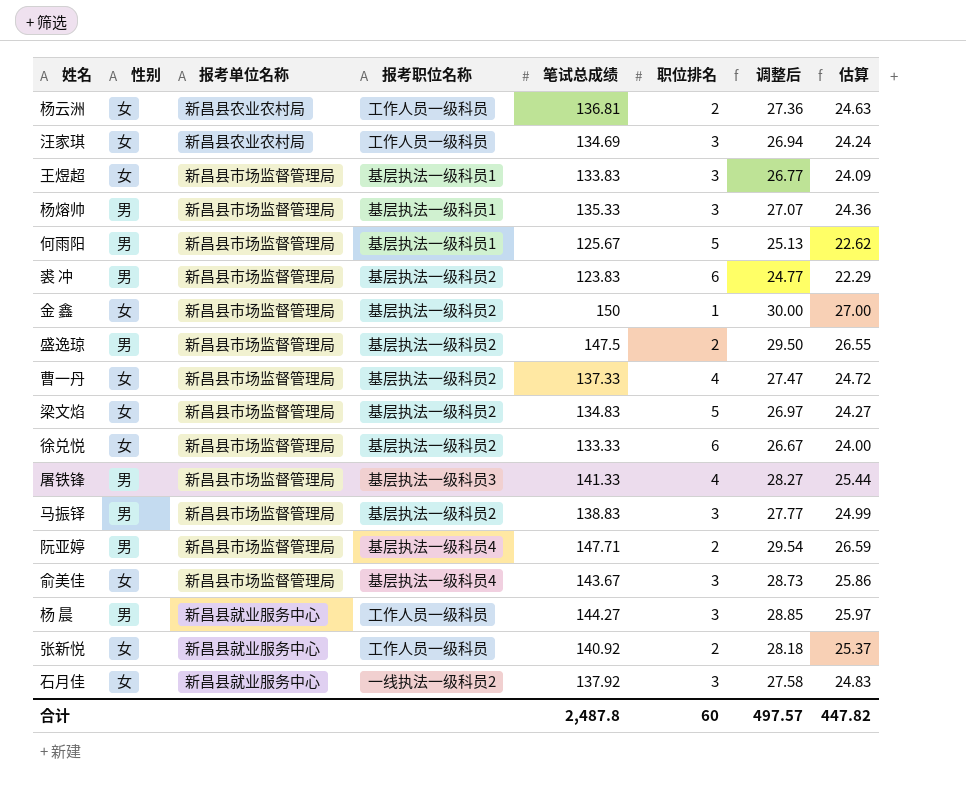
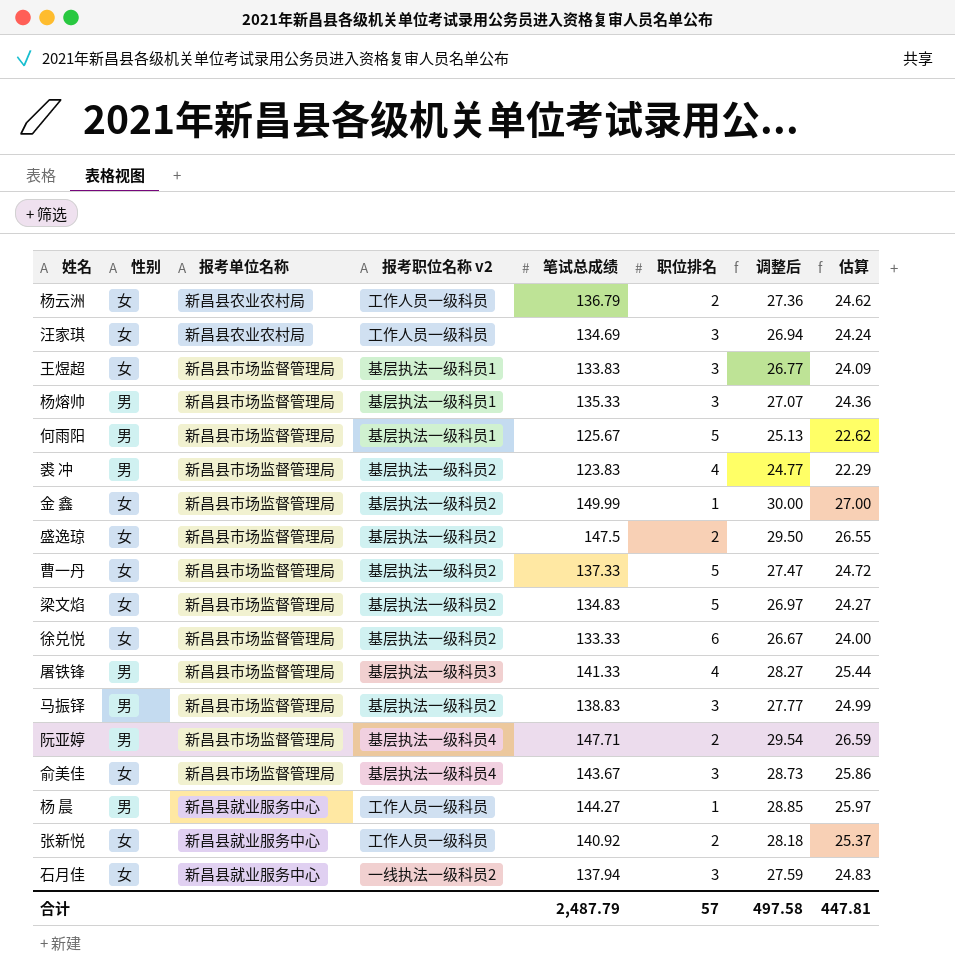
column name: 报考职位名称 -> 报考职位名称 v2
杨云洲 | 笔试总成绩: 136.81 -> 136.79
杨云洲 | 估算: 24.63 -> 24.62
裘 冲 | 职位排名: 6 -> 4
金 鑫 | 笔试总成绩: 150 -> 149.99
盛逸琼 | 性别: 男 -> 女
曹一丹 | 职位排名: 4 -> 5
杨 晨 | 职位排名: 3 -> 1
石月佳 | 笔试总成绩: 137.92 -> 137.94
石月佳 | 调整后: 27.58 -> 27.59
合计 | 笔试总成绩: 2,487.8 -> 2,487.79
合计 | 职位排名: 60 -> 57
合计 | 调整后: 497.57 -> 497.58
合计 | 估算: 447.82 -> 447.81

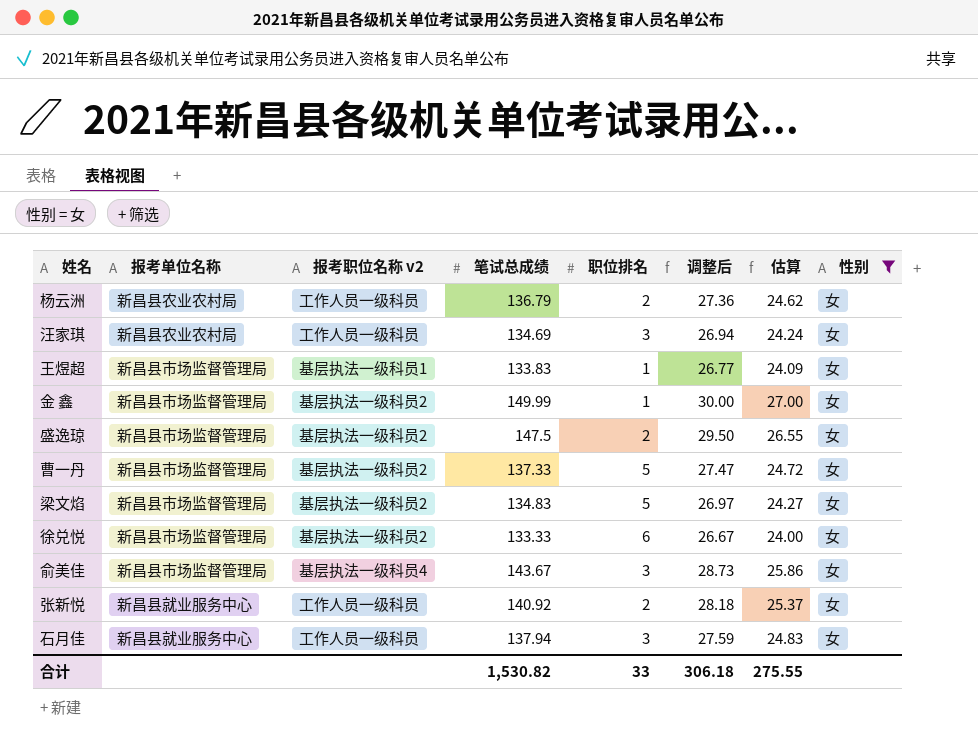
filter: none -> 性别 = 女
column 性别 | position: 2 -> 8
王煜超 | 职位排名: 3 -> 1
石月佳 | 报考职位名称 v2: 一线执法一级科员2 -> 工作人员一级科员
合计 | 笔试总成绩: 2,487.79 -> 1,530.82
合计 | 职位排名: 57 -> 33
合计 | 调整后: 497.58 -> 306.18
合计 | 估算: 447.81 -> 275.55

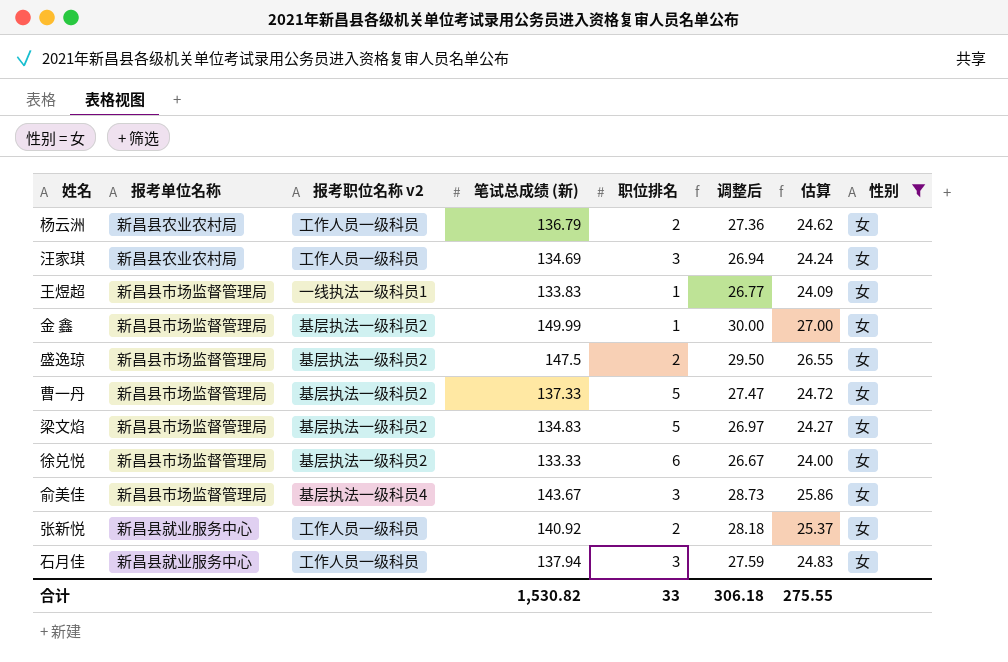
column name: 笔试总成绩 -> 笔试总成绩 (新)
王煜超 | 报考职位名称 v2: 基层执法一级科员1 -> 一线执法一级科员1

